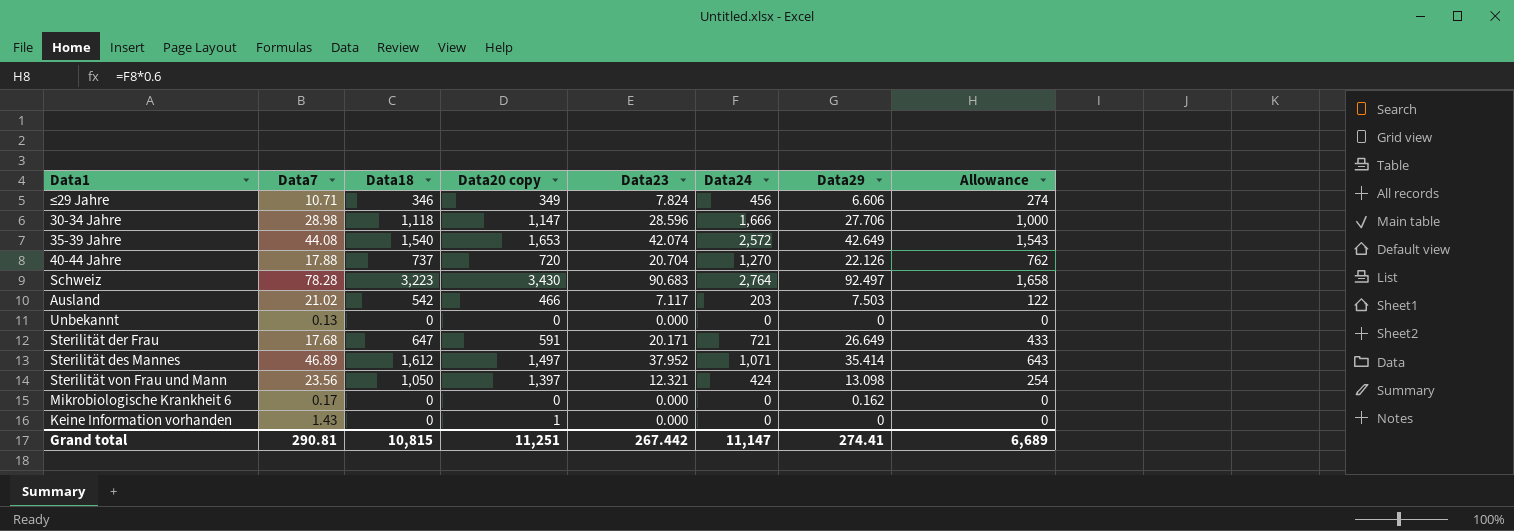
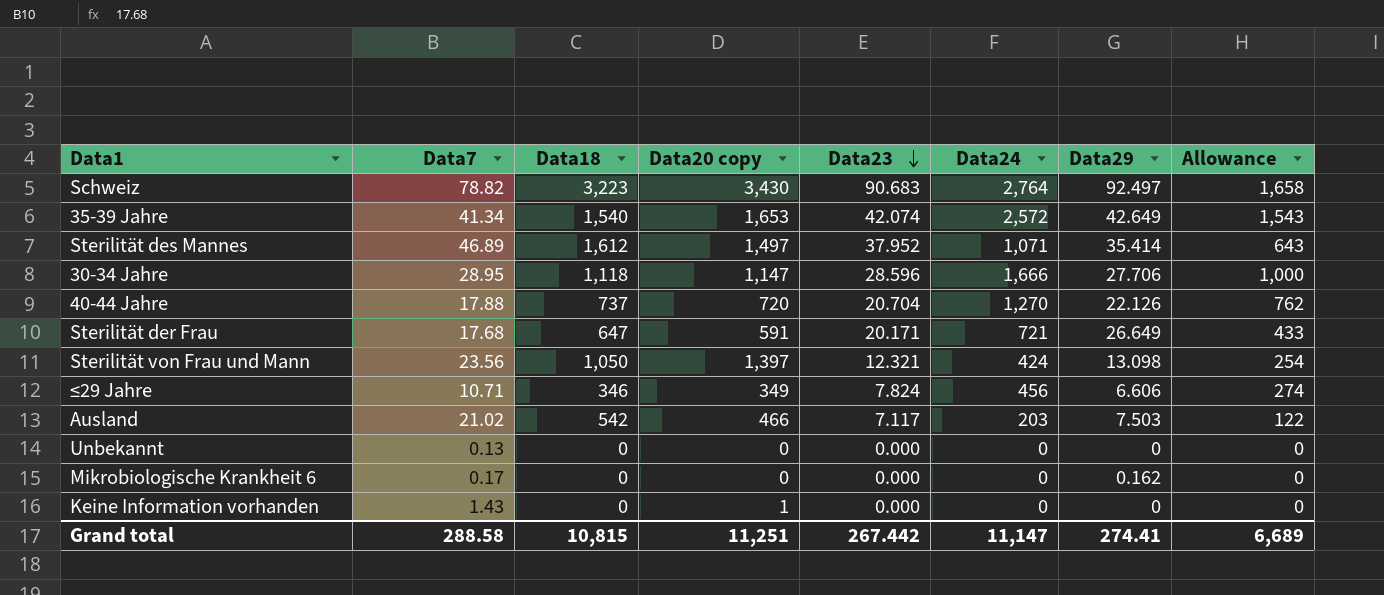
row order: none -> Data23 descending
Schweiz | Data7: 78.28 -> 78.82
35-39 Jahre | Data7: 44.08 -> 41.34
30-34 Jahre | Data7: 28.98 -> 28.95
Grand total | Data7: 290.81 -> 288.58

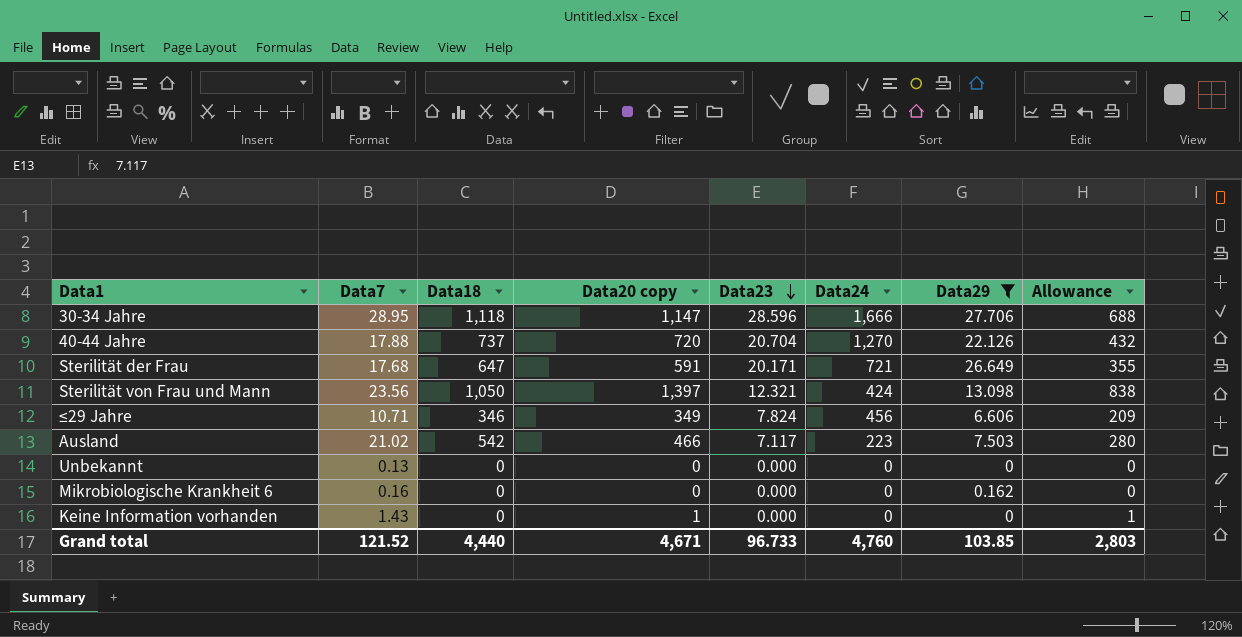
filter: none -> Data29 <= 27.706
column Allowance | formula: [Data24] * 0.6 -> [Data20 copy] * 0.6
Ausland | Data24: 203 -> 223
Mikrobiologische Krankheit 6 | Data7: 0.17 -> 0.16
Grand total | Data7: 288.58 -> 121.52
Grand total | Data18: 10,815 -> 4,440
Grand total | Data20 copy: 11,251 -> 4,671
Grand total | Data23: 267.442 -> 96.733
Grand total | Data24: 11,147 -> 4,760
Grand total | Data29: 274.41 -> 103.85
Grand total | Allowance: 6,689 -> 2,803

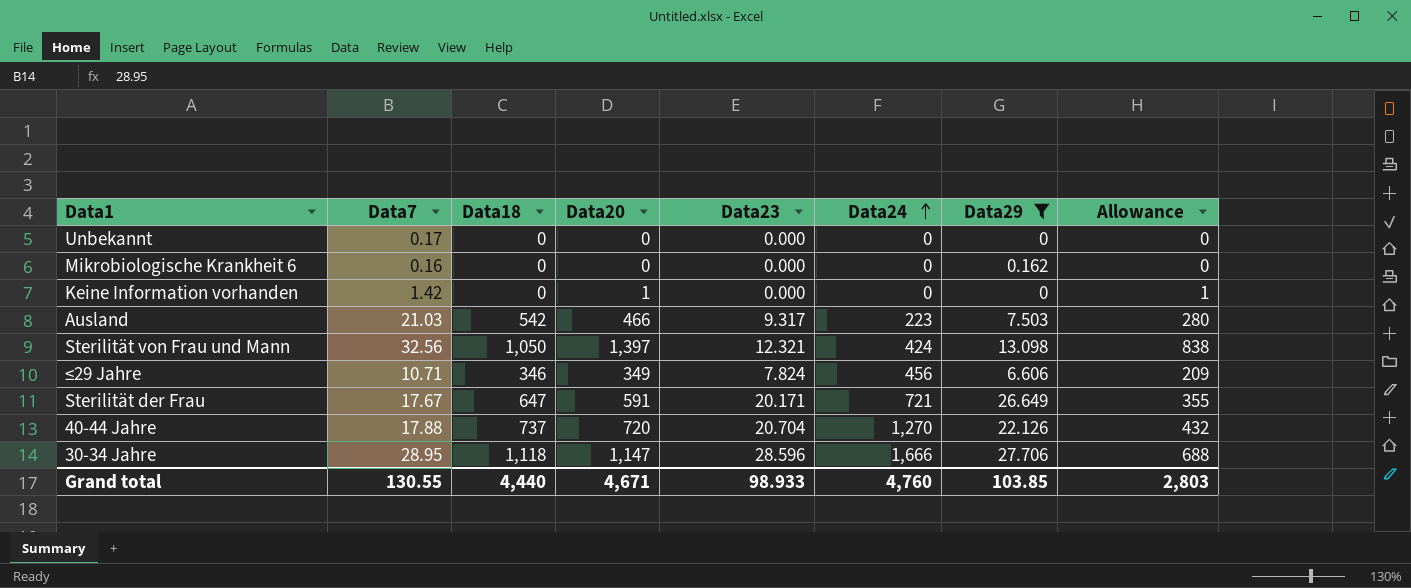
row order: Data23 descending -> Data24 ascending
column name: Data20 copy -> Data20
Unbekannt | Data7: 0.13 -> 0.17
Keine Information vorhanden | Data7: 1.43 -> 1.42
Ausland | Data7: 21.02 -> 21.03
Ausland | Data23: 7.117 -> 9.317
Sterilität von Frau und Mann | Data7: 23.56 -> 32.56
Sterilität der Frau | Data7: 17.68 -> 17.67
Grand total | Data7: 121.52 -> 130.55
Grand total | Data23: 96.733 -> 98.933

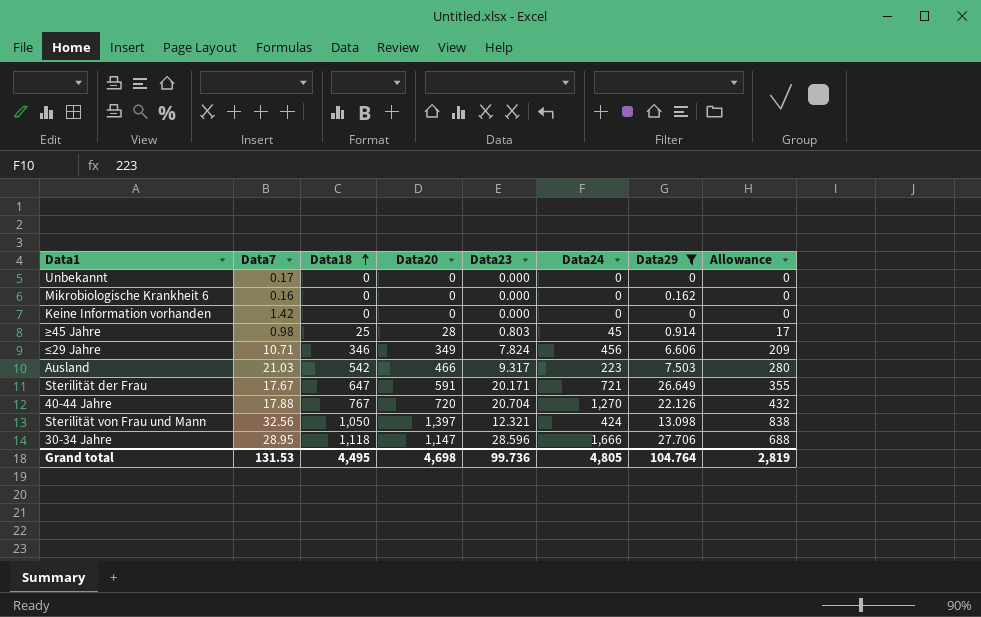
row order: Data24 ascending -> Data18 ascending
Keine Information vorhanden | Data20: 1 -> 0
Keine Information vorhanden | Allowance: 1 -> 0
row ≥45 Jahre: none -> 0.98 | 25 | 28 | 0.803 | 45 | 0.914 | 17
40-44 Jahre | Data18: 737 -> 767
Grand total | Data7: 130.55 -> 131.53
Grand total | Data18: 4,440 -> 4,495
Grand total | Data20: 4,671 -> 4,698
Grand total | Data23: 98.933 -> 99.736
Grand total | Data24: 4,760 -> 4,805
Grand total | Data29: 103.85 -> 104.764
Grand total | Allowance: 2,803 -> 2,819

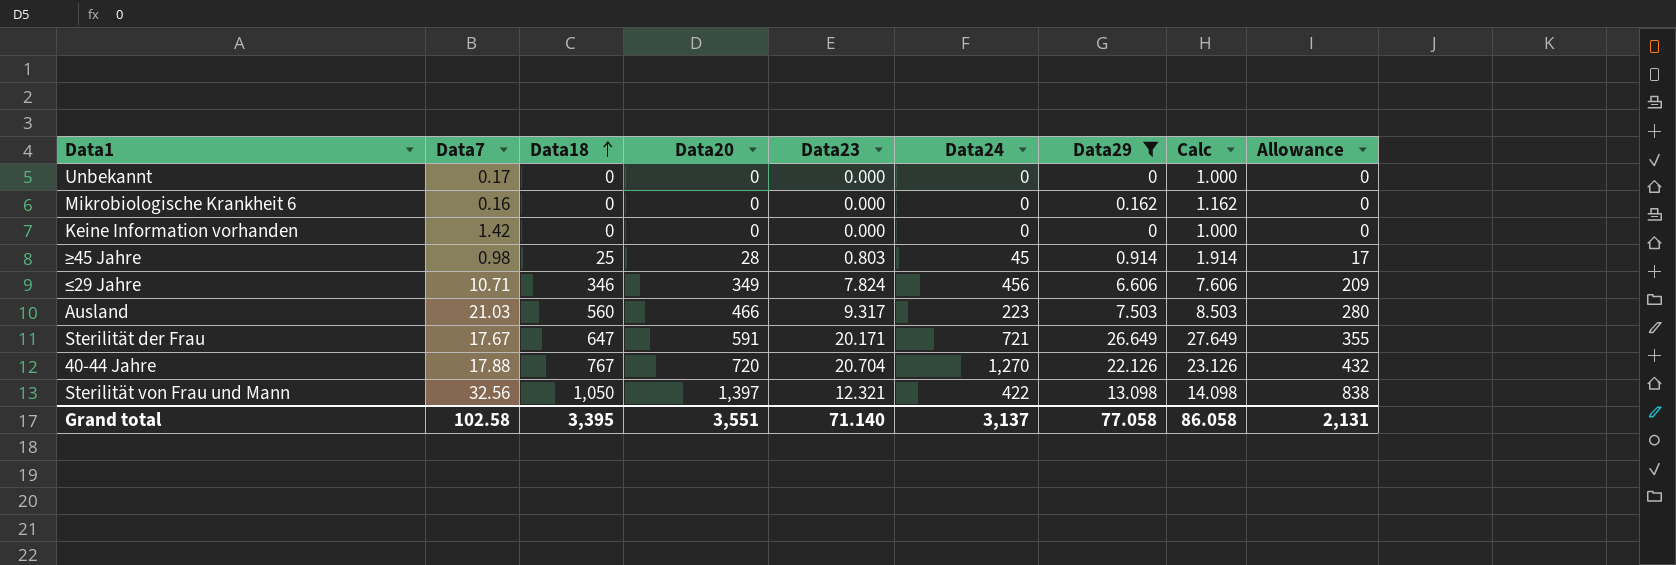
column Calc | formula: none -> [Data29] + 1
row 30-34 Jahre: 28.95 | 1,118 | 1,147 | 28.596 | 1,666 | 27.706 | 688 -> none
Ausland | Data18: 542 -> 560
Sterilität von Frau und Mann | Data24: 424 -> 422
Grand total | Data7: 131.53 -> 102.58
Grand total | Data18: 4,495 -> 3,395
Grand total | Data20: 4,698 -> 3,551
Grand total | Data23: 99.736 -> 71.140
Grand total | Data24: 4,805 -> 3,137
Grand total | Data29: 104.764 -> 77.058
Grand total | Allowance: 2,819 -> 2,131

